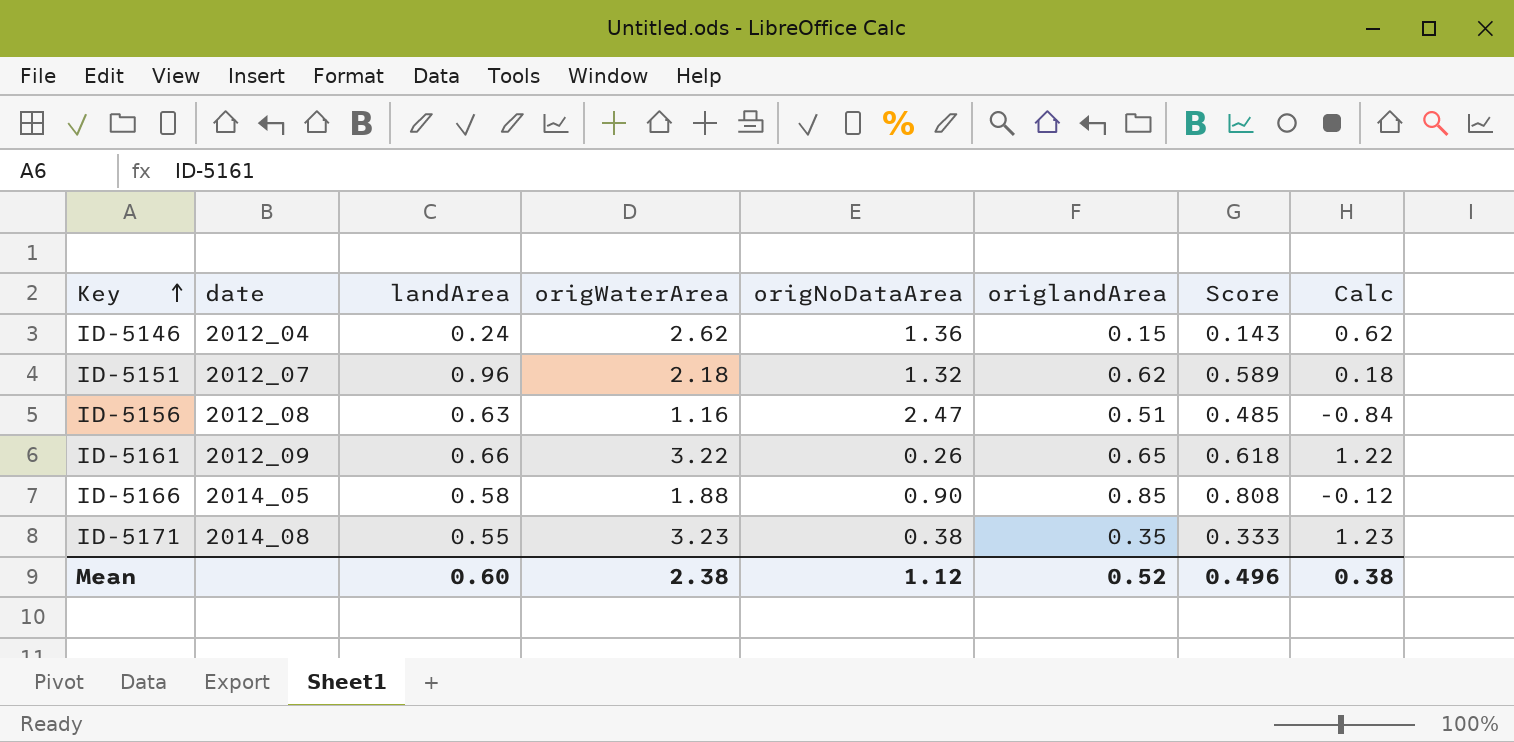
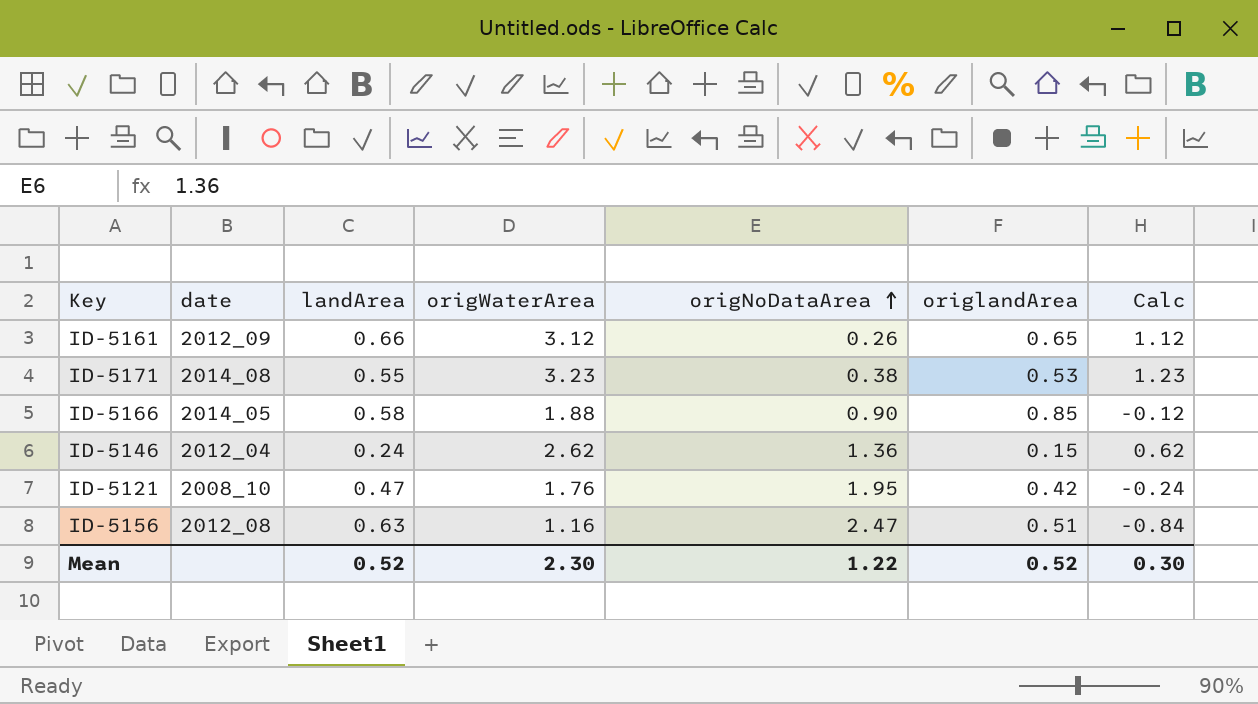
row order: Key ascending -> origNoDataArea ascending
column Score | formula: [origlandArea] * 0.95 -> none
row ID-5151: 2012_07 | 0.96 | 2.18 | 1.32 | 0.62 | 0.589 | 0.18 -> none
ID-5161 | origWaterArea: 3.22 -> 3.12
ID-5161 | Calc: 1.22 -> 1.12
ID-5171 | origlandArea: 0.35 -> 0.53
row ID-5121: none -> 2008_10 | 0.47 | 1.76 | 1.95 | 0.42 | -0.24
Mean | landArea: 0.60 -> 0.52
Mean | origWaterArea: 2.38 -> 2.30
Mean | origNoDataArea: 1.12 -> 1.22
Mean | Calc: 0.38 -> 0.30

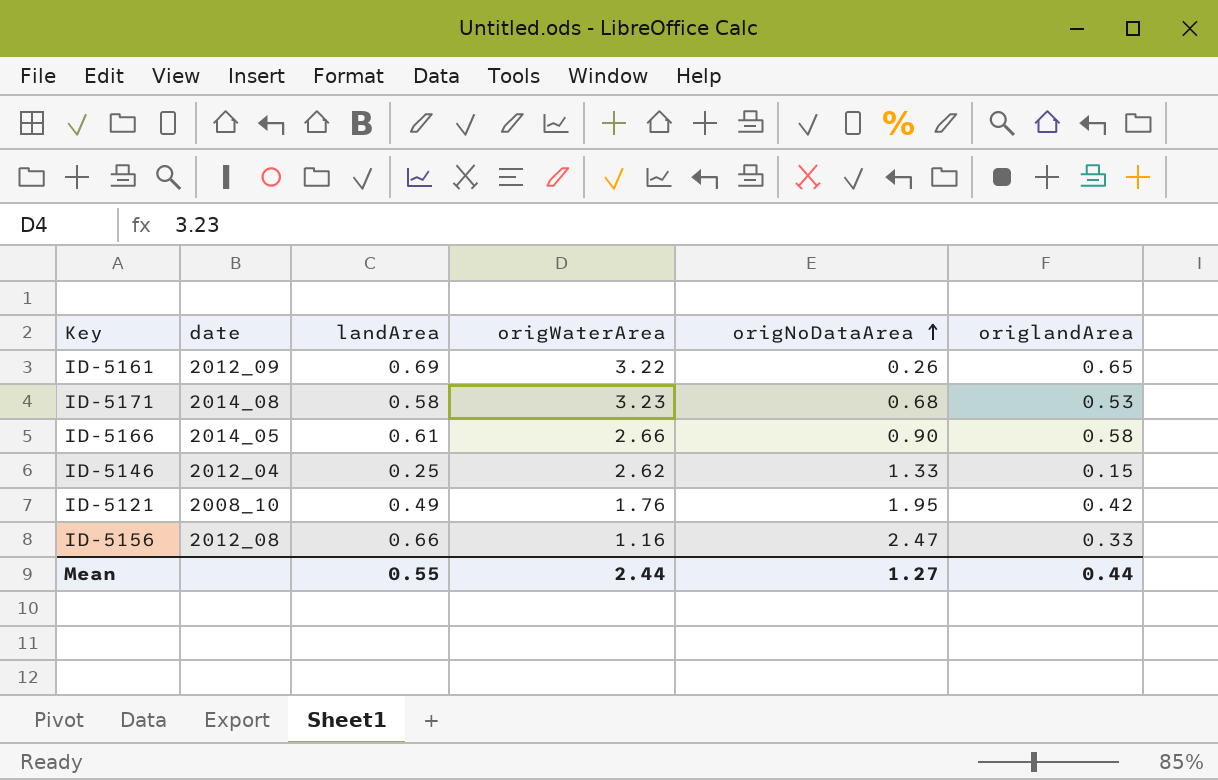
column Calc | formula: [origWaterArea] - 2 -> none
ID-5161 | landArea: 0.66 -> 0.69
ID-5161 | origWaterArea: 3.12 -> 3.22
ID-5171 | landArea: 0.55 -> 0.58
ID-5171 | origNoDataArea: 0.38 -> 0.68
ID-5166 | landArea: 0.58 -> 0.61
ID-5166 | origWaterArea: 1.88 -> 2.66
ID-5166 | origlandArea: 0.85 -> 0.58
ID-5146 | landArea: 0.24 -> 0.25
ID-5146 | origNoDataArea: 1.36 -> 1.33
ID-5121 | landArea: 0.47 -> 0.49
ID-5156 | landArea: 0.63 -> 0.66
ID-5156 | origlandArea: 0.51 -> 0.33
Mean | landArea: 0.52 -> 0.55
Mean | origWaterArea: 2.30 -> 2.44
Mean | origNoDataArea: 1.22 -> 1.27
Mean | origlandArea: 0.52 -> 0.44

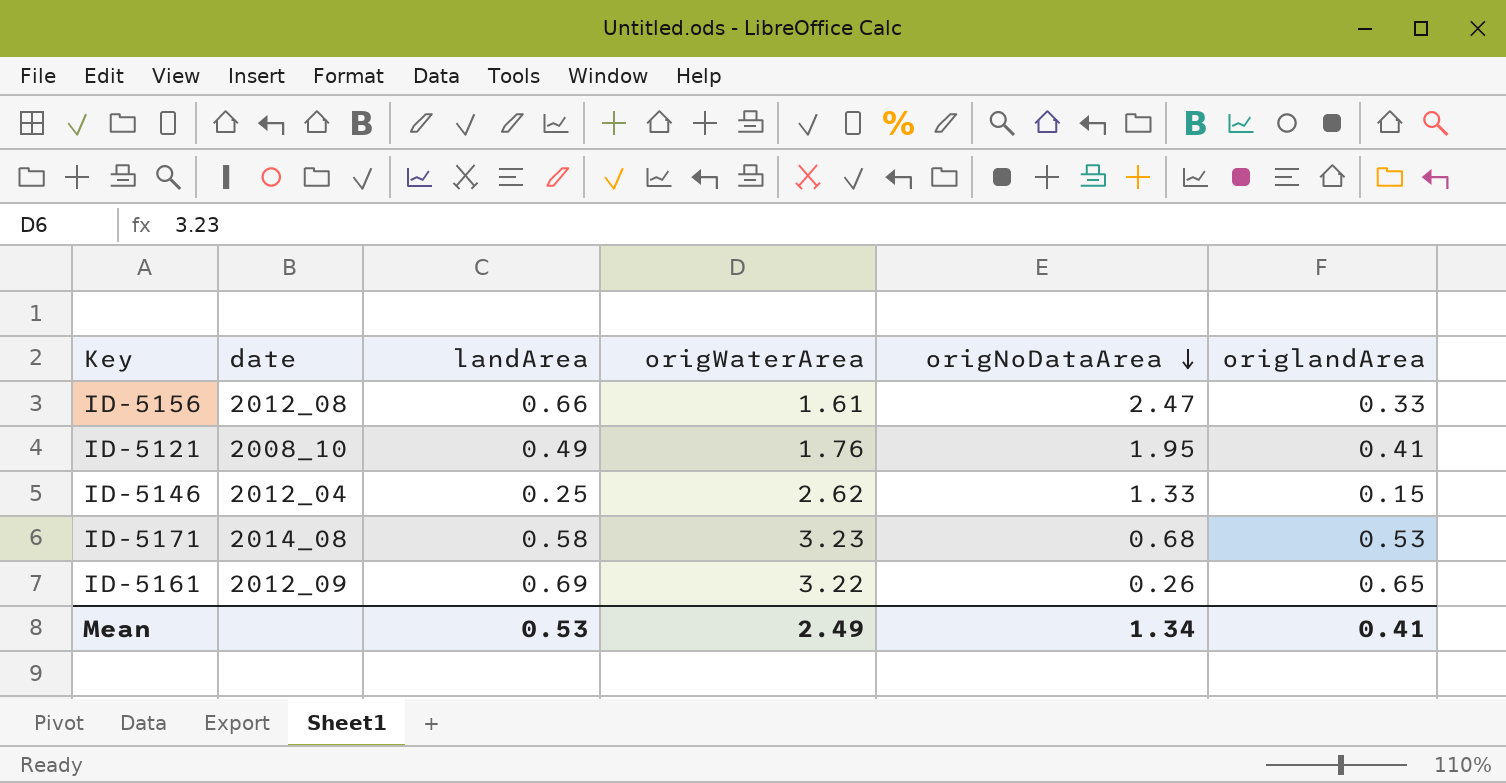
row order: origNoDataArea ascending -> origNoDataArea descending
row ID-5166: 2014_05 | 0.61 | 2.66 | 0.90 | 0.58 -> none
ID-5156 | origWaterArea: 1.16 -> 1.61
ID-5121 | origlandArea: 0.42 -> 0.41
Mean | landArea: 0.55 -> 0.53
Mean | origWaterArea: 2.44 -> 2.49
Mean | origNoDataArea: 1.27 -> 1.34
Mean | origlandArea: 0.44 -> 0.41

